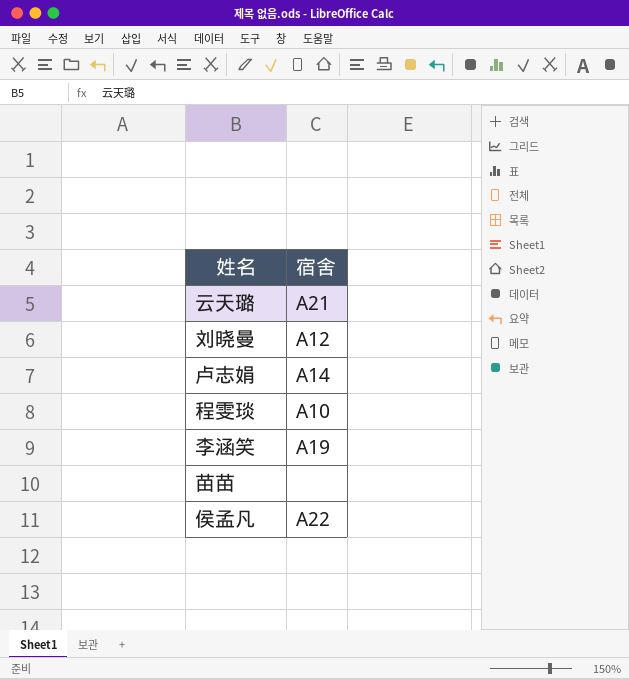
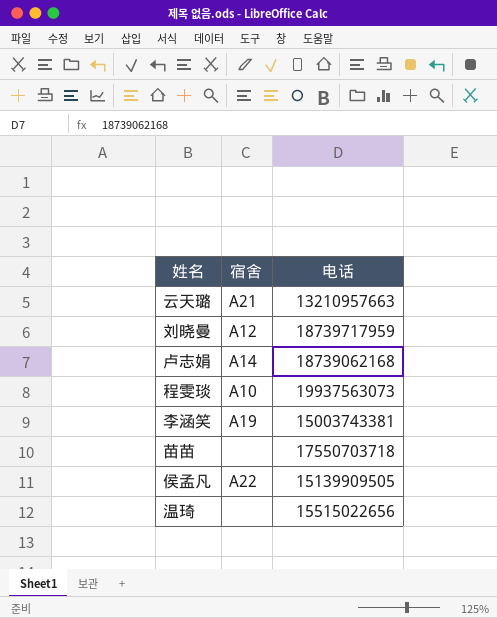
column 电话 | position: none -> 3
row 温琦: none -> none | 15515022656

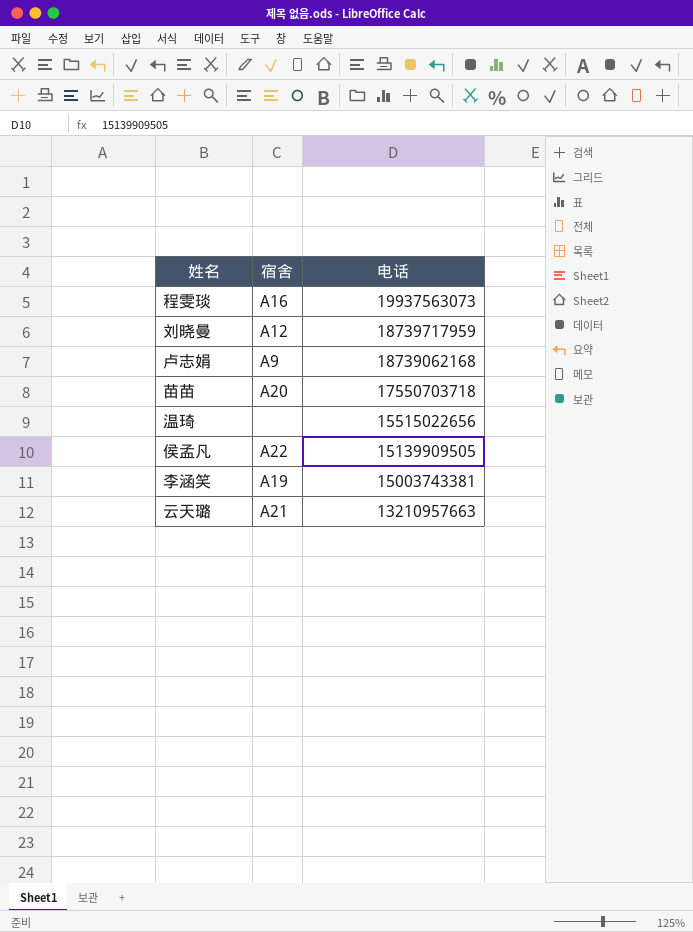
row order: none -> 电话 descending
程雯琰 | 宿舍: A10 -> A16
卢志娟 | 宿舍: A14 -> A9
苗苗 | 宿舍: none -> A20

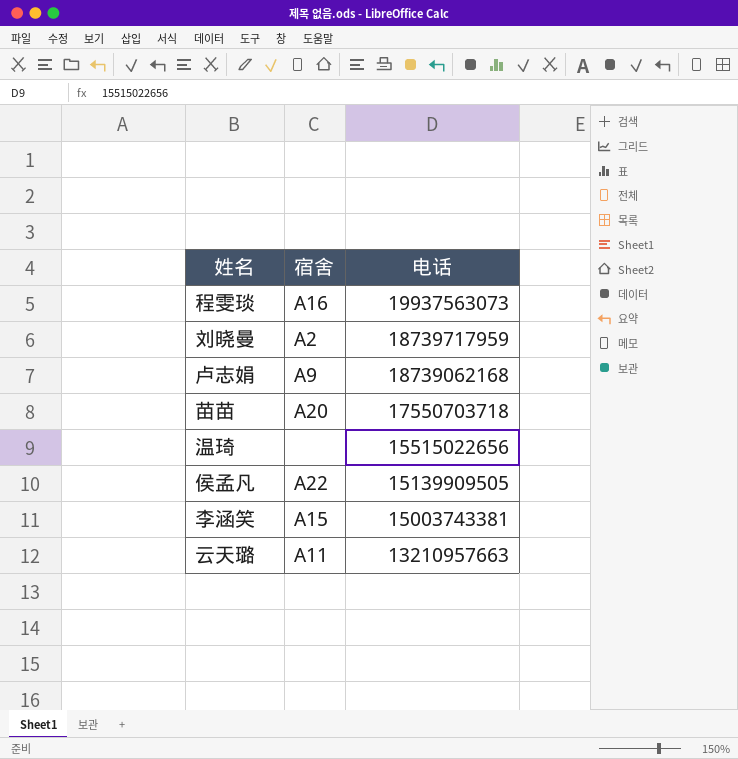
刘晓曼 | 宿舍: A12 -> A2
李涵笑 | 宿舍: A19 -> A15
云天璐 | 宿舍: A21 -> A11

